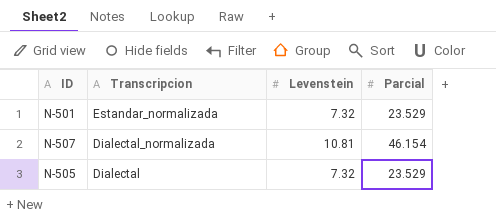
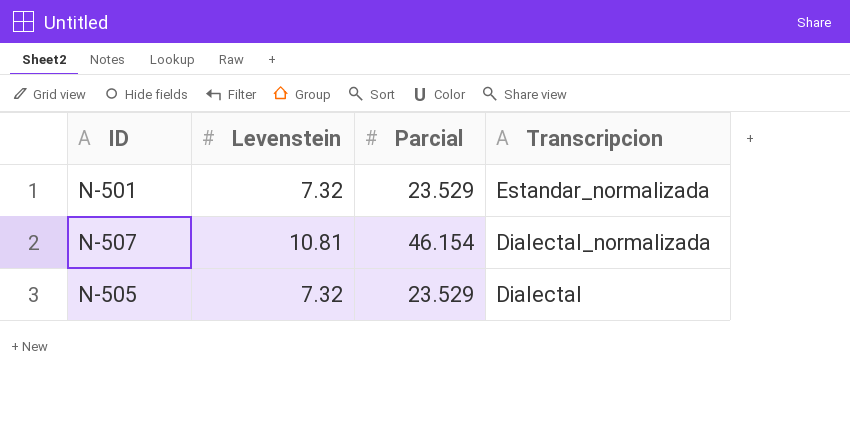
column Transcripcion | position: 2 -> 4

